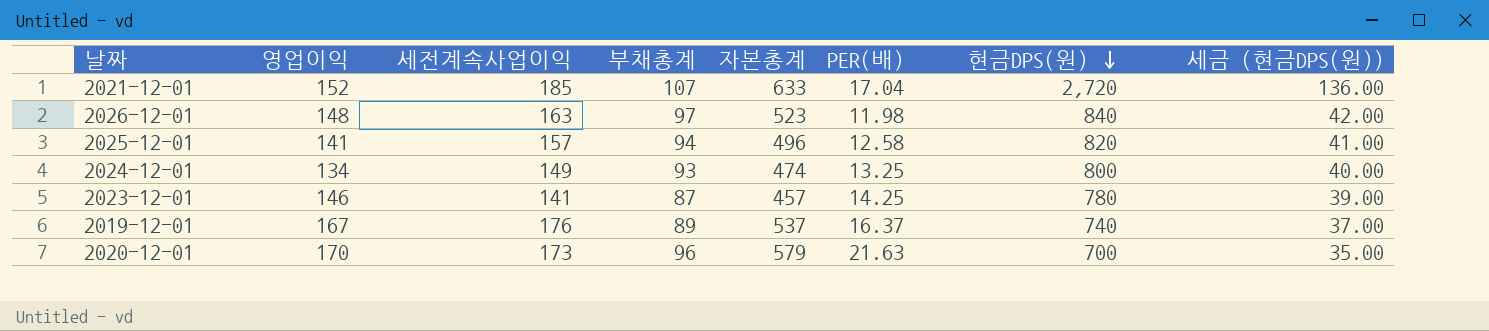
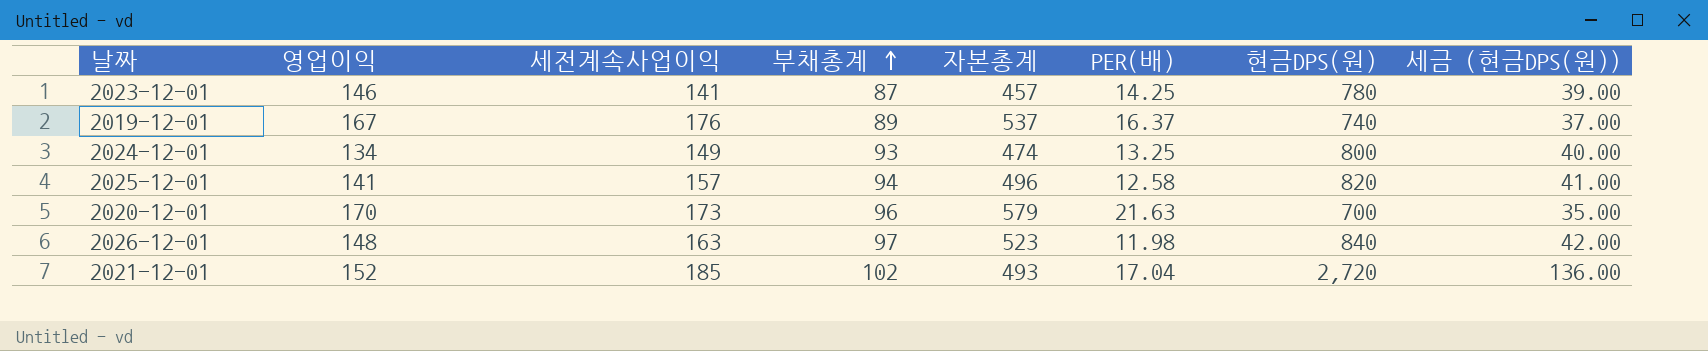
row order: 현금DPS(원) descending -> 부채총계 ascending
2021-12-01 | 부채총계: 107 -> 102
2021-12-01 | 자본총계: 633 -> 493

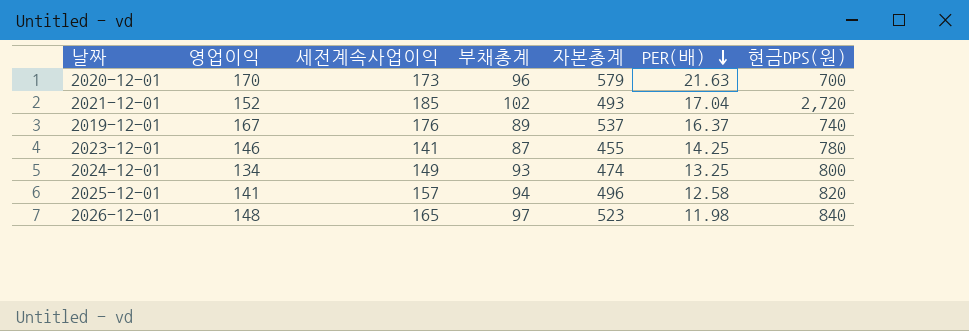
row order: 부채총계 ascending -> PER(배) descending
column 세금 (현금DPS(원)) | formula: [현금DPS(원)] * 0.05 -> none
2023-12-01 | 자본총계: 457 -> 455
2026-12-01 | 세전계속사업이익: 163 -> 165

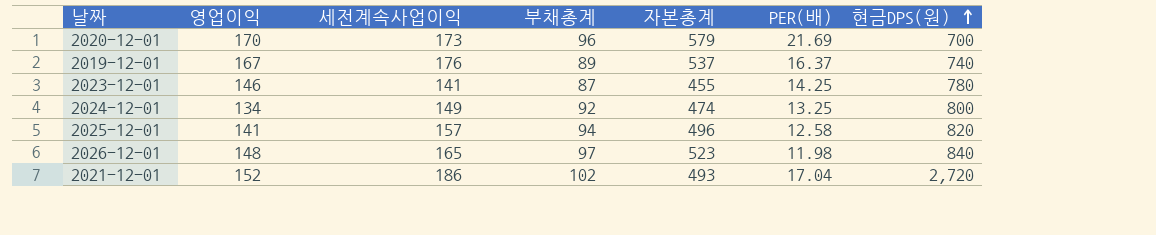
row order: PER(배) descending -> 현금DPS(원) ascending
2020-12-01 | PER(배): 21.63 -> 21.69
2024-12-01 | 부채총계: 93 -> 92
2021-12-01 | 세전계속사업이익: 185 -> 186

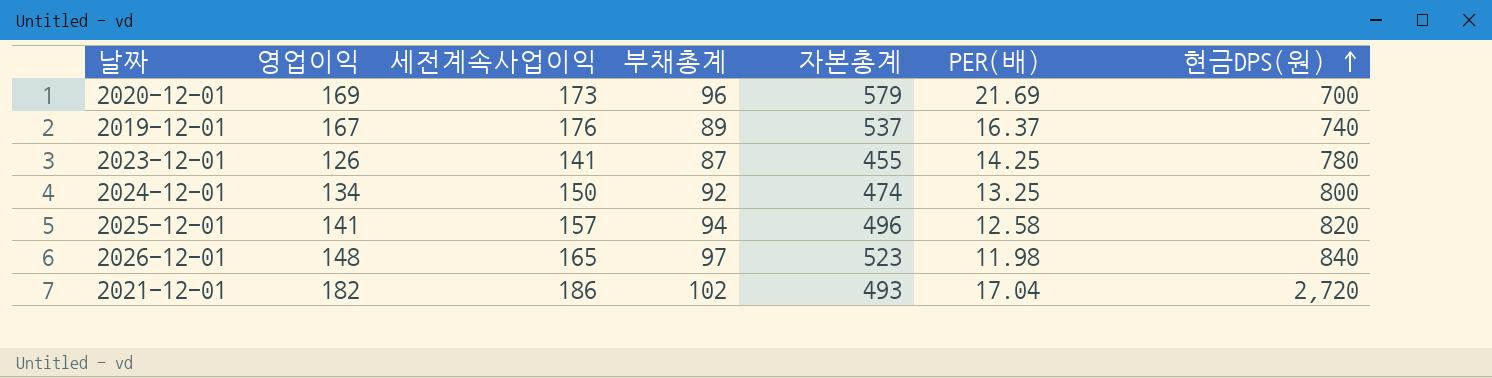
2020-12-01 | 영업이익: 170 -> 169
2023-12-01 | 영업이익: 146 -> 126
2024-12-01 | 세전계속사업이익: 149 -> 150
2021-12-01 | 영업이익: 152 -> 182

